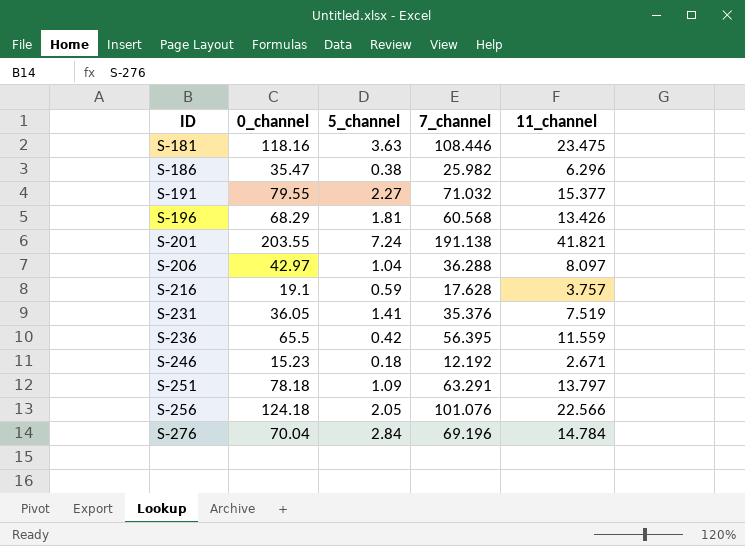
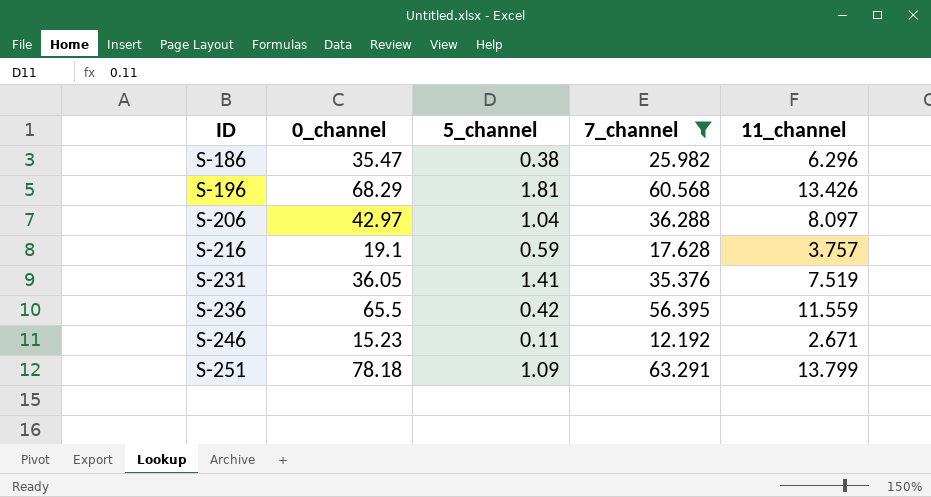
filter: none -> 7_channel <= 63.291
S-246 | 5_channel: 0.18 -> 0.11
S-251 | 11_channel: 13.797 -> 13.799

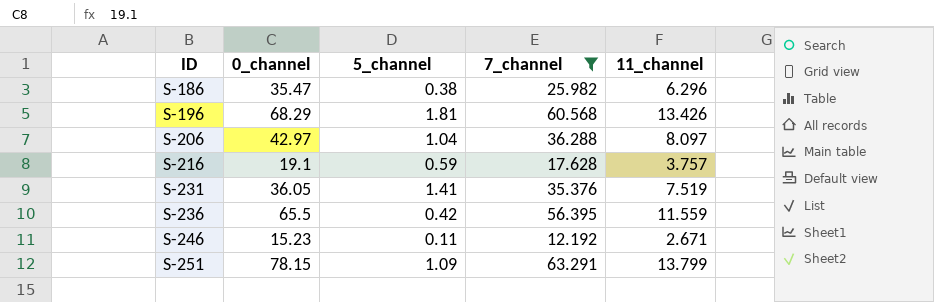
S-251 | 0_channel: 78.18 -> 78.15

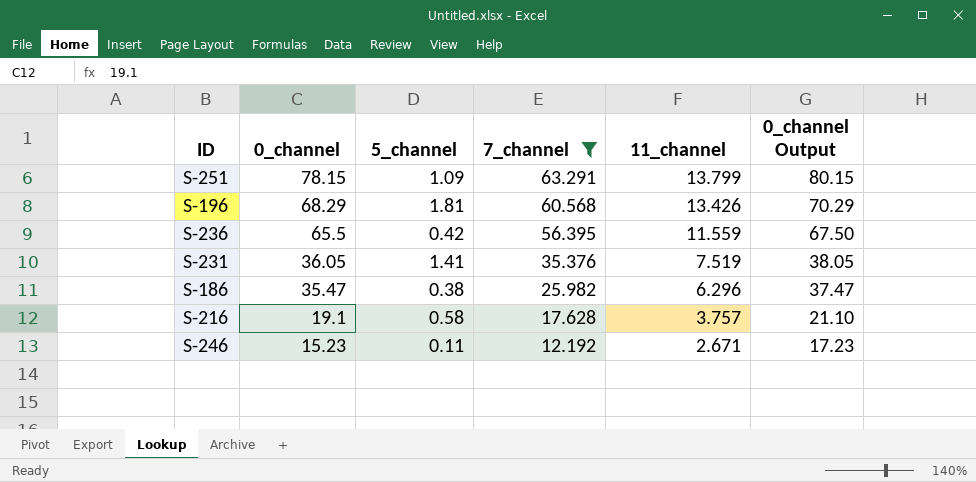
row order: ID ascending -> 0_channel descending
column 0_channel Output | formula: none -> [0_channel] + 2
row S-206: 42.97 | 1.04 | 36.288 | 8.097 -> none
S-216 | 5_channel: 0.59 -> 0.58

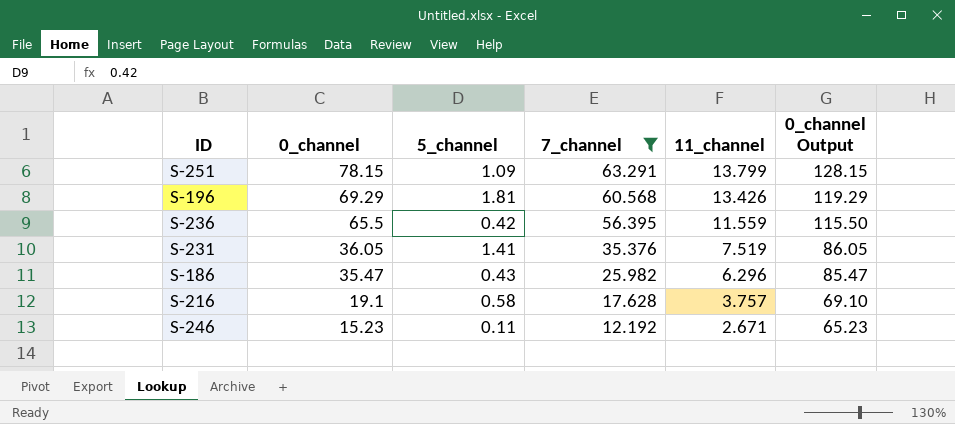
column 0_channel Output | formula: [0_channel] + 2 -> [0_channel] + 50
S-196 | 0_channel: 68.29 -> 69.29
S-186 | 5_channel: 0.38 -> 0.43

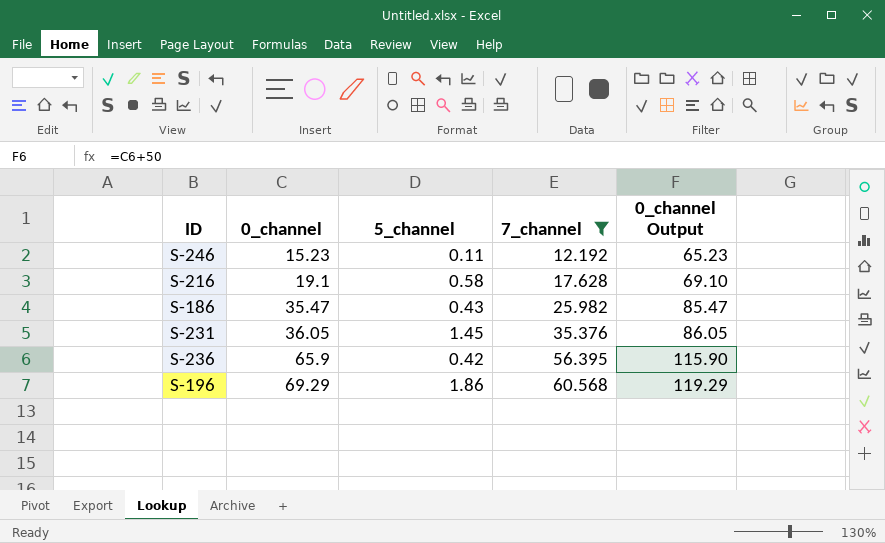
row order: 0_channel descending -> 0_channel ascending
column 11_channel | position: 5 -> none
row S-251: 78.15 | 1.09 | 63.291 | 13.799 | 128.15 -> none
S-231 | 5_channel: 1.41 -> 1.45
S-236 | 0_channel: 65.5 -> 65.9
S-236 | 0_channel Output: 115.50 -> 115.90
S-196 | 5_channel: 1.81 -> 1.86

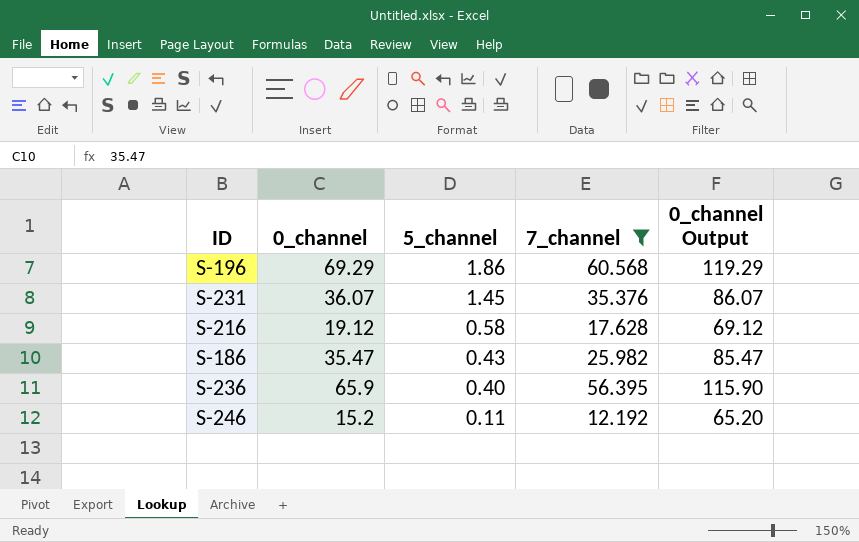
row order: 0_channel ascending -> 5_channel descending
S-231 | 0_channel: 36.05 -> 36.07
S-231 | 0_channel Output: 86.05 -> 86.07
S-216 | 0_channel: 19.1 -> 19.12
S-216 | 0_channel Output: 69.10 -> 69.12
S-236 | 5_channel: 0.42 -> 0.40
S-246 | 0_channel: 15.23 -> 15.2
S-246 | 0_channel Output: 65.23 -> 65.20

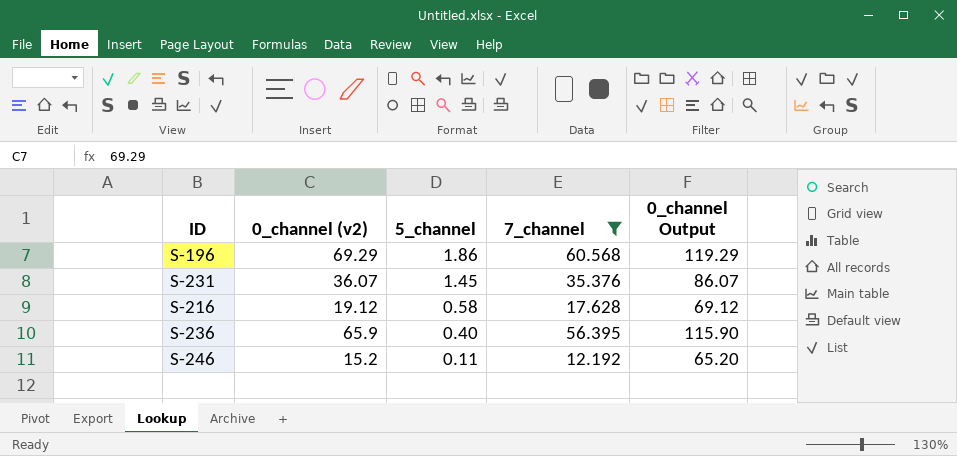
column name: 0_channel -> 0_channel (v2)
row S-186: 35.47 | 0.43 | 25.982 | 85.47 -> none

